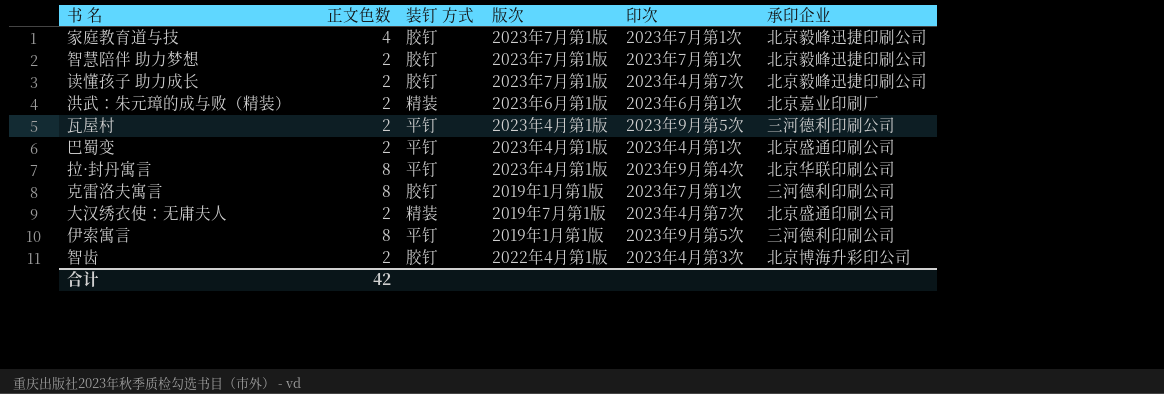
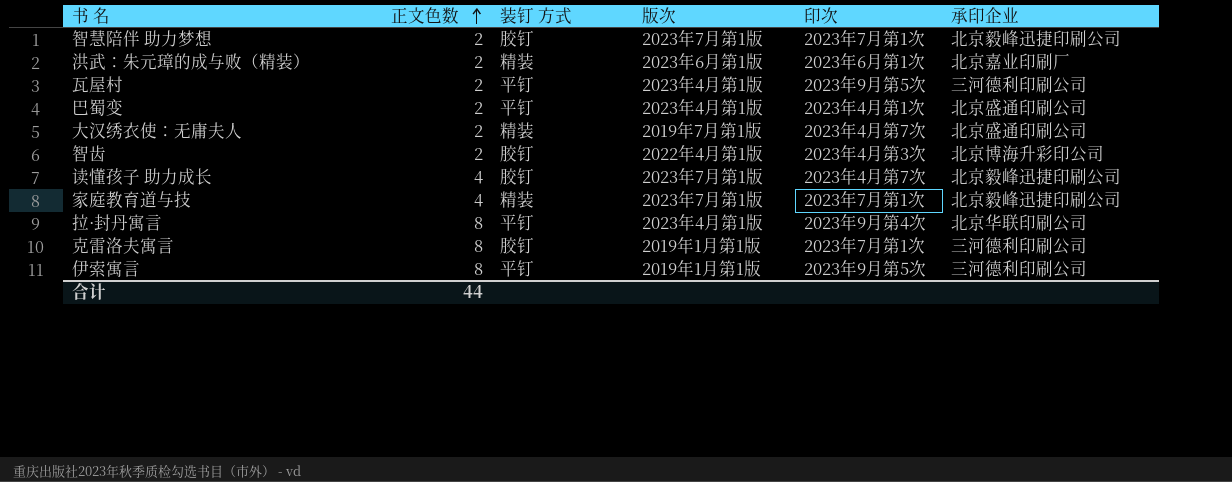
row order: none -> 正文色数 ascending
读懂孩子 助力成长 | 正文色数: 2 -> 4
家庭教育道与技 | 装钉 方式: 胶钉 -> 精装
合计 | 正文色数: 42 -> 44

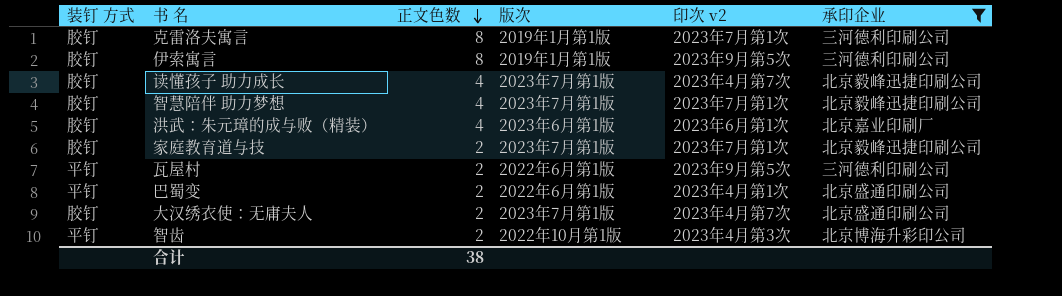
filter: none -> 承印企业 != 北京华联印刷公司
row order: 正文色数 ascending -> 正文色数 descending
column 装钉 方式 | position: 3 -> 1
column name: 印次 -> 印次 v2
伊索寓言 | 装钉 方式: 平钉 -> 胶钉
智慧陪伴 助力梦想 | 正文色数: 2 -> 4
洪武：朱元璋的成与败（精装） | 装钉 方式: 精装 -> 胶钉
洪武：朱元璋的成与败（精装） | 正文色数: 2 -> 4
家庭教育道与技 | 装钉 方式: 精装 -> 胶钉
家庭教育道与技 | 正文色数: 4 -> 2
瓦屋村 | 版次: 2023年4月第1版 -> 2022年6月第1版
巴蜀变 | 版次: 2023年4月第1版 -> 2022年6月第1版
大汉绣衣使：无庸夫人 | 装钉 方式: 精装 -> 胶钉
大汉绣衣使：无庸夫人 | 版次: 2019年7月第1版 -> 2023年7月第1版
智齿 | 装钉 方式: 胶钉 -> 平钉
智齿 | 版次: 2022年4月第1版 -> 2022年10月第1版
合计 | 正文色数: 44 -> 38

